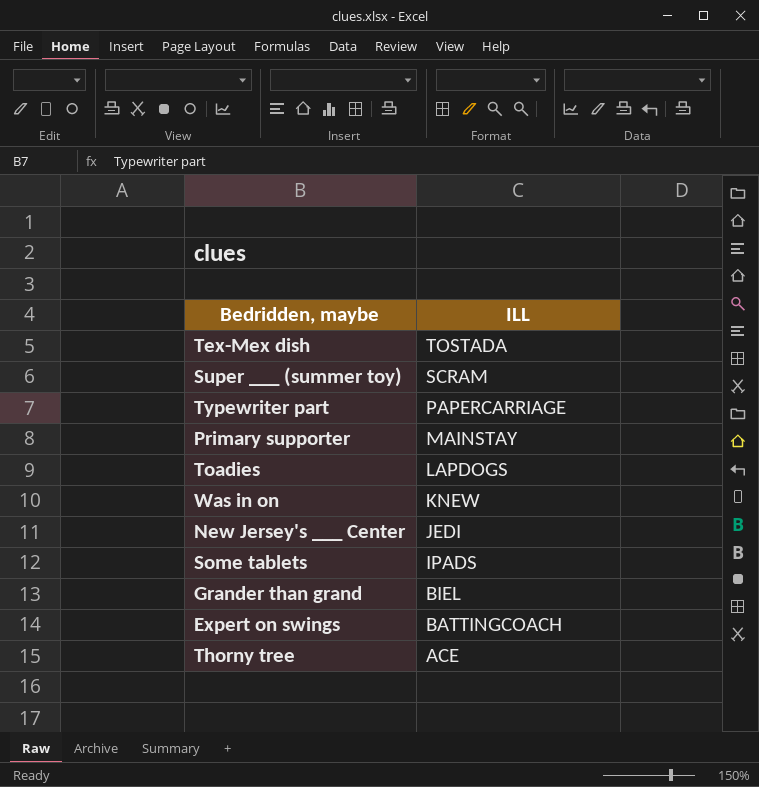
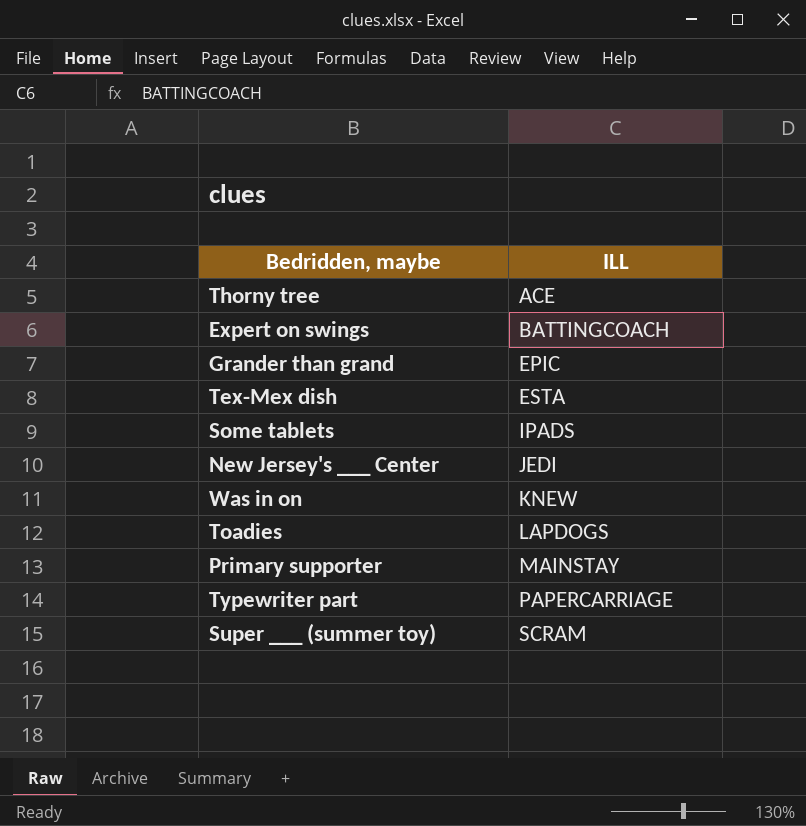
row order: ILL descending -> ILL ascending
Grander than grand | ILL: BIEL -> EPIC
Tex-Mex dish | ILL: TOSTADA -> ESTA

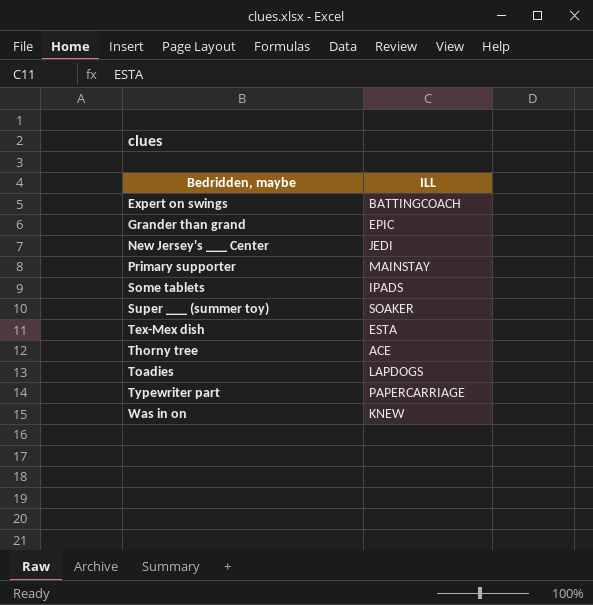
row order: ILL ascending -> Bedridden, maybe ascending
Super ___ (summer toy) | ILL: SCRAM -> SOAKER

